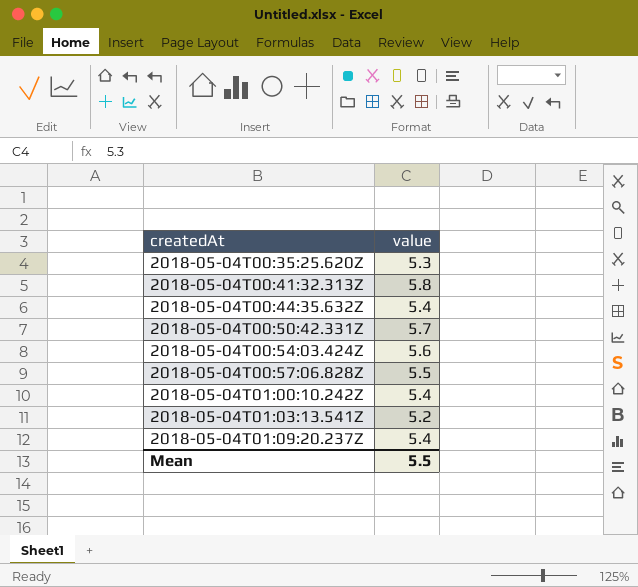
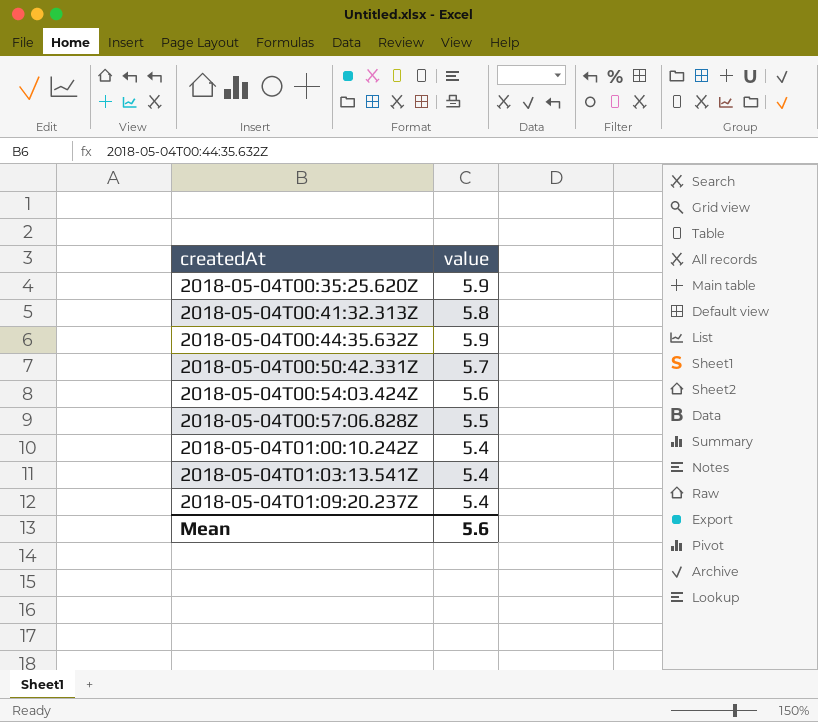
2018-05-04T00:35:25.620Z | value: 5.3 -> 5.9
2018-05-04T00:44:35.632Z | value: 5.4 -> 5.9
2018-05-04T01:03:13.541Z | value: 5.2 -> 5.4
Mean | value: 5.5 -> 5.6

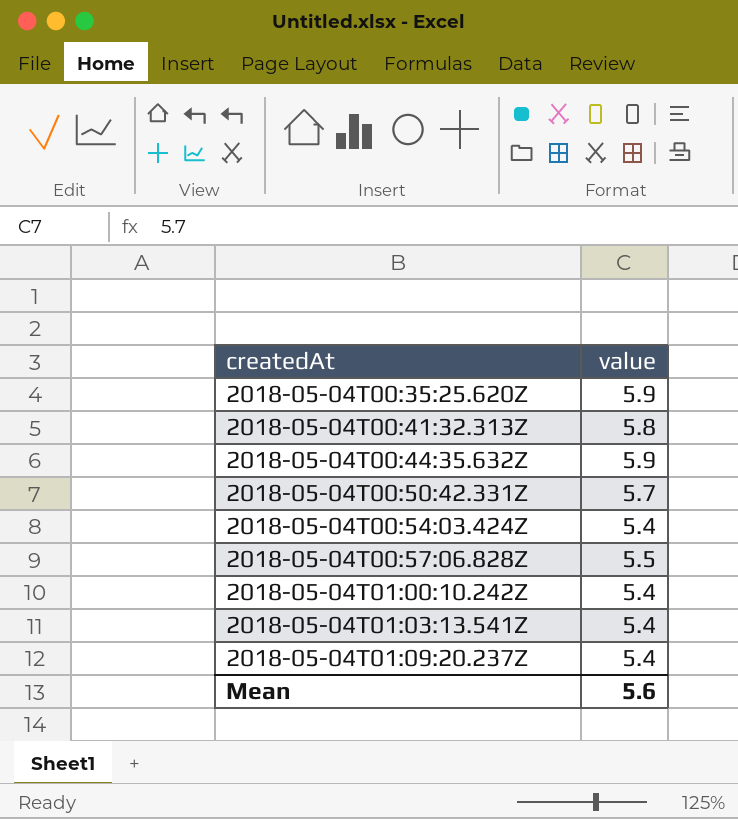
2018-05-04T00:54:03.424Z | value: 5.6 -> 5.4

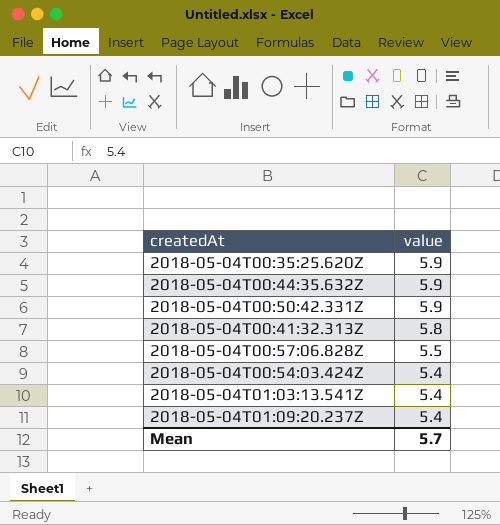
row order: createdAt ascending -> value descending
row 2018-05-04T01:00:10.242Z: 5.4 -> none
2018-05-04T00:50:42.331Z | value: 5.7 -> 5.9
Mean | value: 5.6 -> 5.7

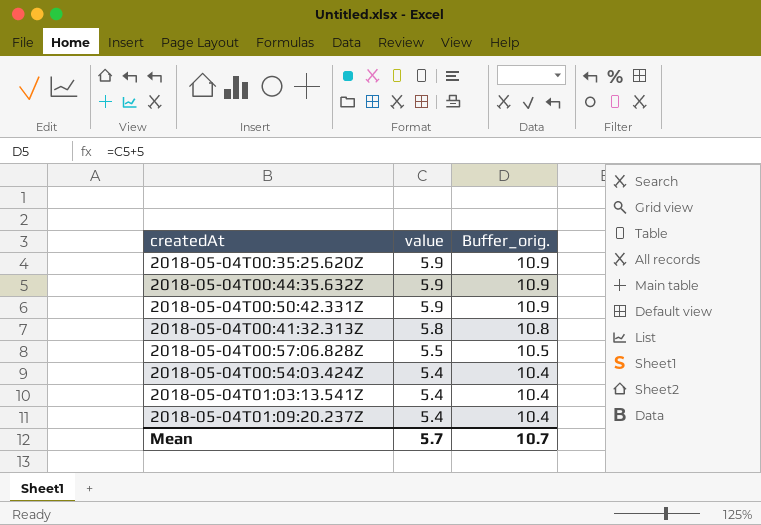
column Buffer_orig. | formula: none -> [value] + 5

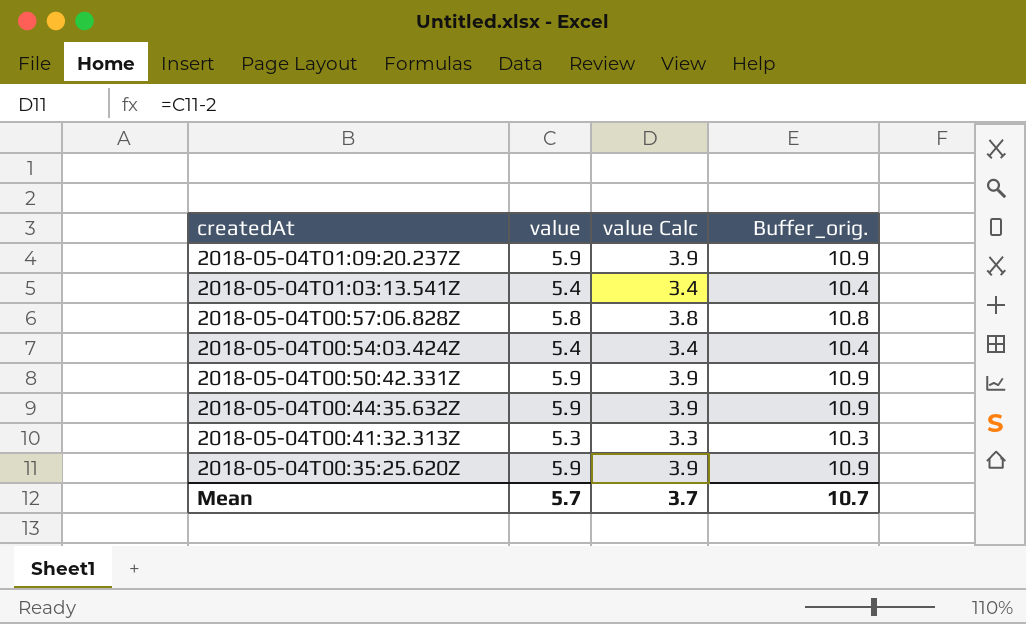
row order: value descending -> createdAt descending
column value Calc | formula: none -> [value] - 2
2018-05-04T01:09:20.237Z | value: 5.4 -> 5.9
2018-05-04T01:09:20.237Z | Buffer_orig.: 10.4 -> 10.9
2018-05-04T00:57:06.828Z | value: 5.5 -> 5.8
2018-05-04T00:57:06.828Z | Buffer_orig.: 10.5 -> 10.8
2018-05-04T00:41:32.313Z | value: 5.8 -> 5.3
2018-05-04T00:41:32.313Z | Buffer_orig.: 10.8 -> 10.3

